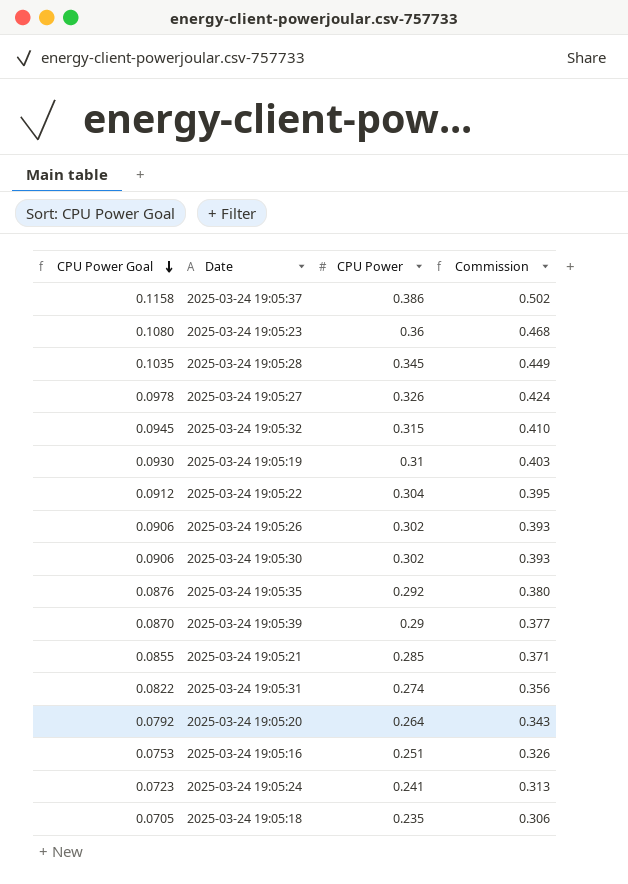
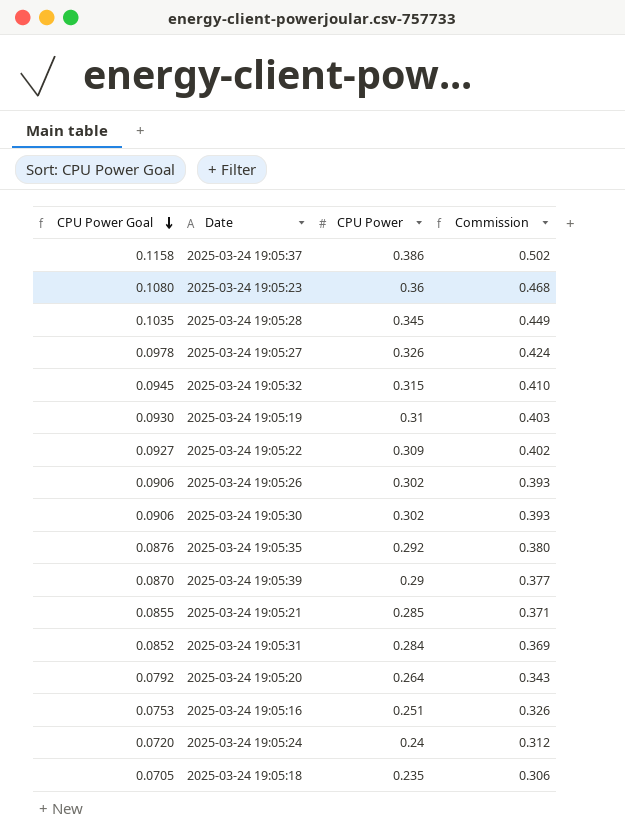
2025-03-24 19:05:22 | CPU Power Goal: 0.0912 -> 0.0927
2025-03-24 19:05:22 | CPU Power: 0.304 -> 0.309
2025-03-24 19:05:22 | Commission: 0.395 -> 0.402
2025-03-24 19:05:31 | CPU Power Goal: 0.0822 -> 0.0852
2025-03-24 19:05:31 | CPU Power: 0.274 -> 0.284
2025-03-24 19:05:31 | Commission: 0.356 -> 0.369
2025-03-24 19:05:24 | CPU Power Goal: 0.0723 -> 0.0720
2025-03-24 19:05:24 | CPU Power: 0.241 -> 0.24
2025-03-24 19:05:24 | Commission: 0.313 -> 0.312

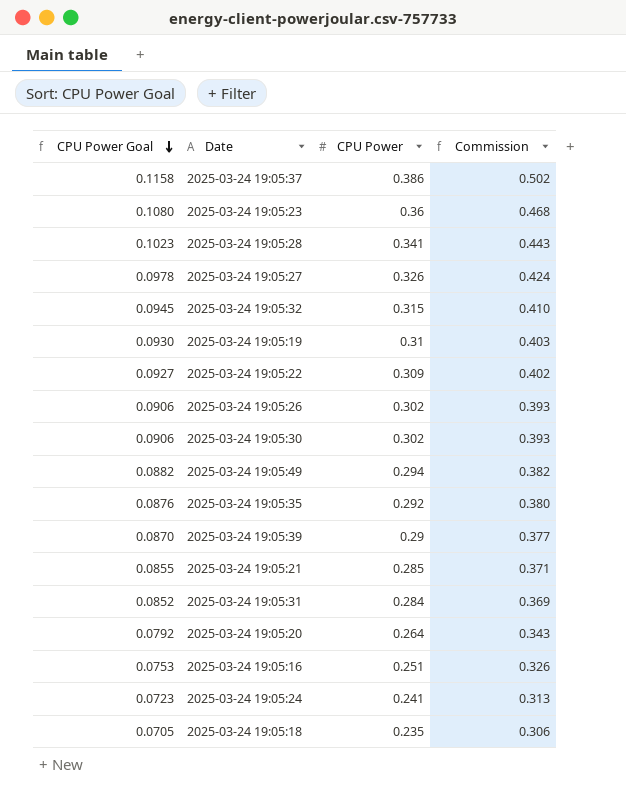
2025-03-24 19:05:28 | CPU Power Goal: 0.1035 -> 0.1023
2025-03-24 19:05:28 | CPU Power: 0.345 -> 0.341
2025-03-24 19:05:28 | Commission: 0.449 -> 0.443
row 2025-03-24 19:05:49: none -> 0.0882 | 0.294 | 0.382
2025-03-24 19:05:24 | CPU Power Goal: 0.0720 -> 0.0723
2025-03-24 19:05:24 | CPU Power: 0.24 -> 0.241
2025-03-24 19:05:24 | Commission: 0.312 -> 0.313

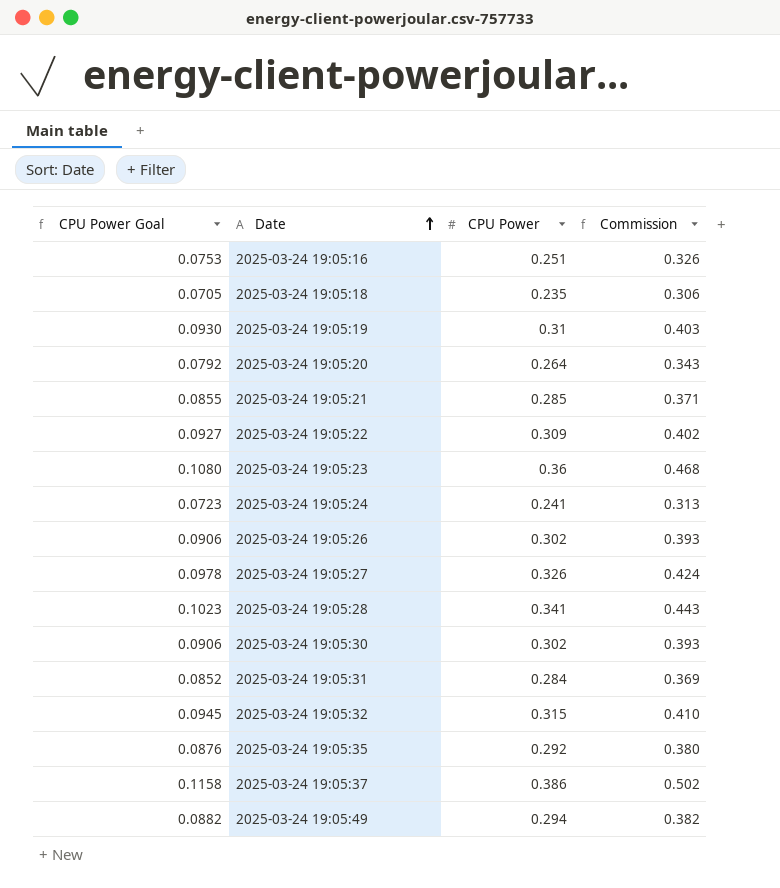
row order: CPU Power Goal descending -> Date ascending
row 2025-03-24 19:05:39: 0.0870 | 0.29 | 0.377 -> none

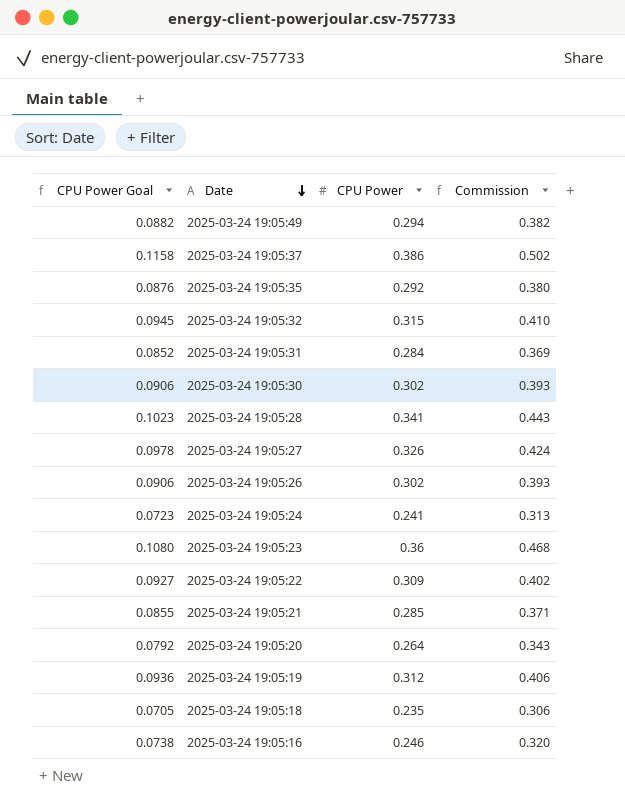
row order: Date ascending -> Date descending
2025-03-24 19:05:19 | CPU Power Goal: 0.0930 -> 0.0936
2025-03-24 19:05:19 | CPU Power: 0.31 -> 0.312
2025-03-24 19:05:19 | Commission: 0.403 -> 0.406
2025-03-24 19:05:16 | CPU Power Goal: 0.0753 -> 0.0738
2025-03-24 19:05:16 | CPU Power: 0.251 -> 0.246
2025-03-24 19:05:16 | Commission: 0.326 -> 0.320

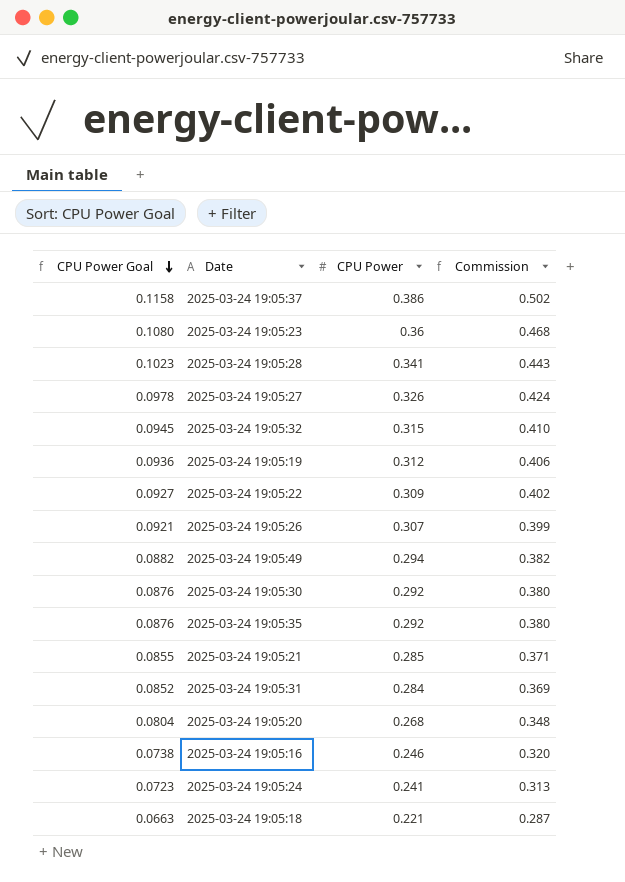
row order: Date descending -> CPU Power Goal descending
2025-03-24 19:05:26 | CPU Power Goal: 0.0906 -> 0.0921
2025-03-24 19:05:26 | CPU Power: 0.302 -> 0.307
2025-03-24 19:05:26 | Commission: 0.393 -> 0.399
2025-03-24 19:05:30 | CPU Power Goal: 0.0906 -> 0.0876
2025-03-24 19:05:30 | CPU Power: 0.302 -> 0.292
2025-03-24 19:05:30 | Commission: 0.393 -> 0.380
2025-03-24 19:05:20 | CPU Power Goal: 0.0792 -> 0.0804
2025-03-24 19:05:20 | CPU Power: 0.264 -> 0.268
2025-03-24 19:05:20 | Commission: 0.343 -> 0.348
2025-03-24 19:05:18 | CPU Power Goal: 0.0705 -> 0.0663
2025-03-24 19:05:18 | CPU Power: 0.235 -> 0.221
2025-03-24 19:05:18 | Commission: 0.306 -> 0.287

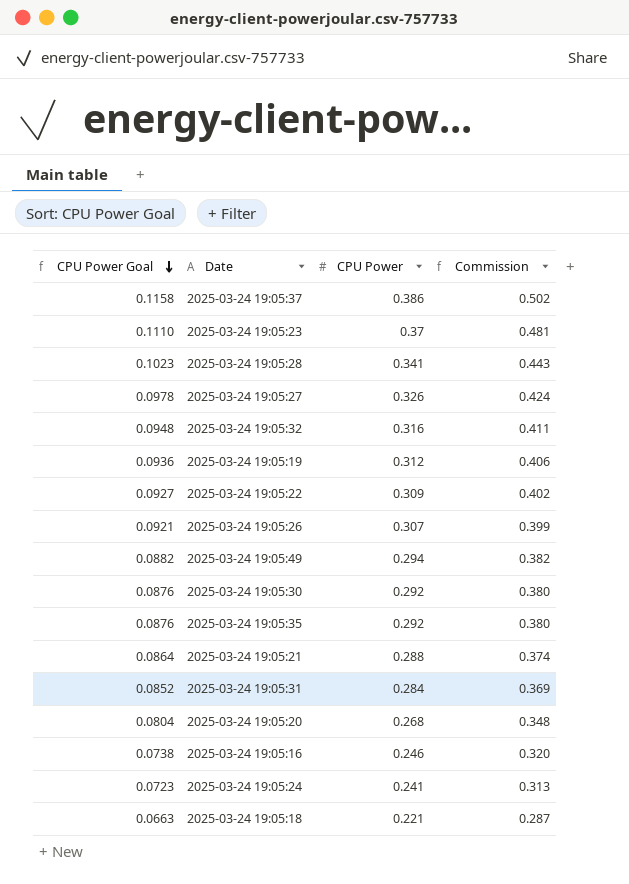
2025-03-24 19:05:23 | CPU Power Goal: 0.1080 -> 0.1110
2025-03-24 19:05:23 | CPU Power: 0.36 -> 0.37
2025-03-24 19:05:23 | Commission: 0.468 -> 0.481
2025-03-24 19:05:32 | CPU Power Goal: 0.0945 -> 0.0948
2025-03-24 19:05:32 | CPU Power: 0.315 -> 0.316
2025-03-24 19:05:32 | Commission: 0.410 -> 0.411
2025-03-24 19:05:21 | CPU Power Goal: 0.0855 -> 0.0864
2025-03-24 19:05:21 | CPU Power: 0.285 -> 0.288
2025-03-24 19:05:21 | Commission: 0.371 -> 0.374

